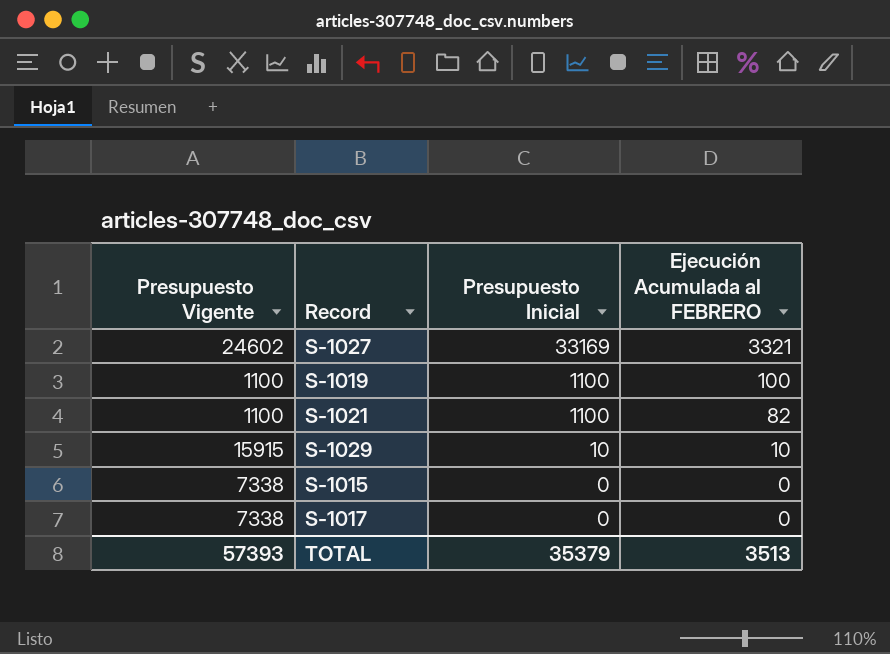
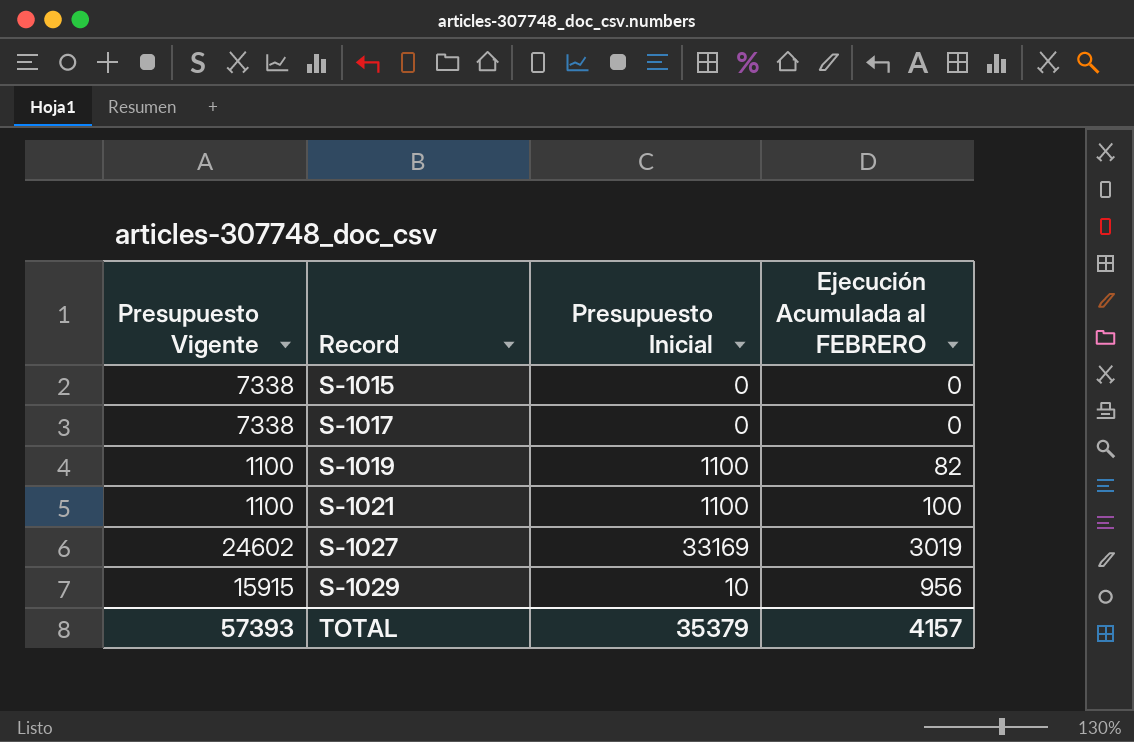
row order: Presupuesto Inicial descending -> Record ascending
S-1019 | Ejecución Acumulada al FEBRERO: 100 -> 82
S-1021 | Ejecución Acumulada al FEBRERO: 82 -> 100
S-1027 | Ejecución Acumulada al FEBRERO: 3321 -> 3019
S-1029 | Ejecución Acumulada al FEBRERO: 10 -> 956
TOTAL | Ejecución Acumulada al FEBRERO: 3513 -> 4157

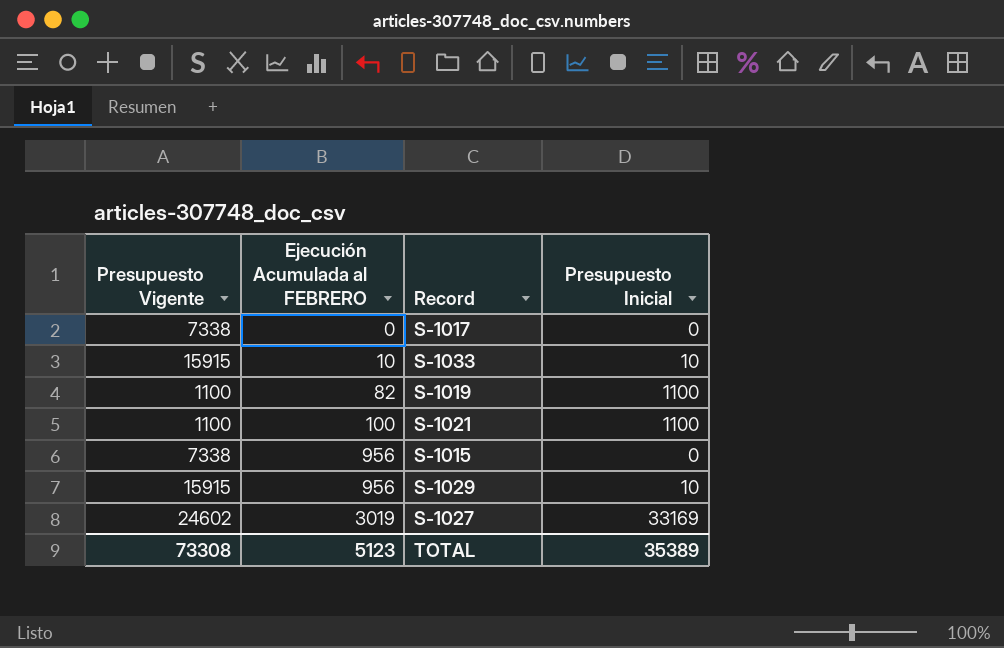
row order: Record ascending -> Ejecución Acumulada al FEBRERO ascending
column Ejecución Acumulada al FEBRERO | position: 4 -> 2
row S-1033: none -> 15915 | 10 | 10
S-1015 | Ejecución Acumulada al FEBRERO: 0 -> 956
TOTAL | Presupuesto Vigente: 57393 -> 73308
TOTAL | Ejecución Acumulada al FEBRERO: 4157 -> 5123
TOTAL | Presupuesto Inicial: 35379 -> 35389

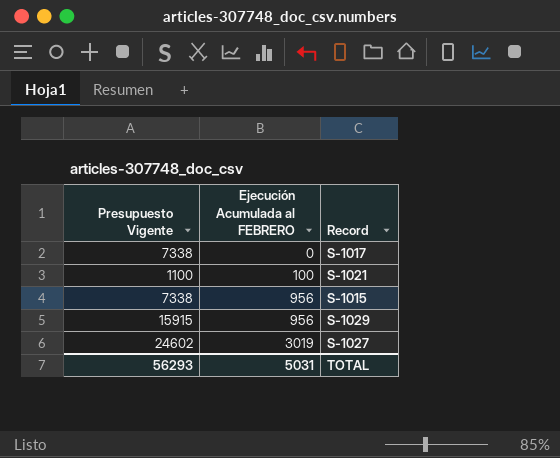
column Presupuesto Inicial | position: 4 -> none
row S-1033: 15915 | 10 | 10 -> none
row S-1019: 1100 | 82 | 1100 -> none
TOTAL | Presupuesto Vigente: 73308 -> 56293
TOTAL | Ejecución Acumulada al FEBRERO: 5123 -> 5031

